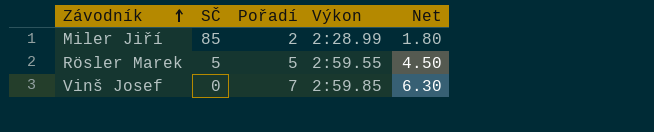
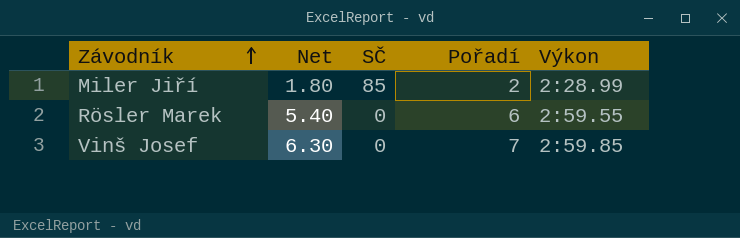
column Net | position: 5 -> 2
Rösler Marek | Net: 4.50 -> 5.40
Rösler Marek | SČ: 5 -> 0
Rösler Marek | Pořadí: 5 -> 6

